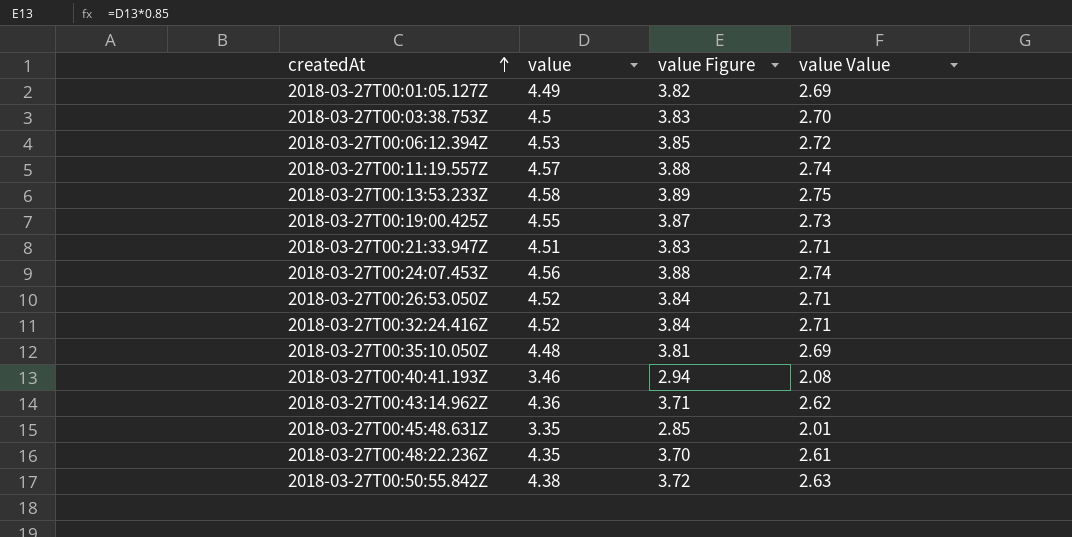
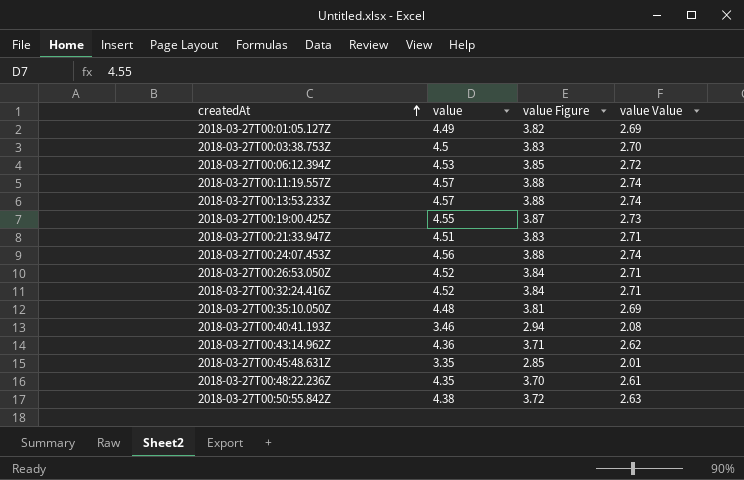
2018-03-27T00:13:53.233Z | value: 4.58 -> 4.57
2018-03-27T00:13:53.233Z | value Figure: 3.89 -> 3.88
2018-03-27T00:13:53.233Z | value Value: 2.75 -> 2.74

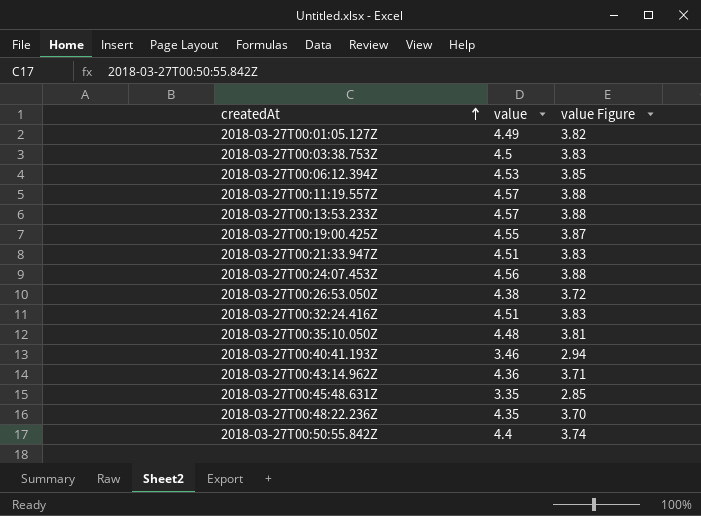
column value Value | formula: [value] * 0.6 -> none
2018-03-27T00:26:53.050Z | value: 4.52 -> 4.38
2018-03-27T00:26:53.050Z | value Figure: 3.84 -> 3.72
2018-03-27T00:32:24.416Z | value: 4.52 -> 4.51
2018-03-27T00:32:24.416Z | value Figure: 3.84 -> 3.83
2018-03-27T00:50:55.842Z | value: 4.38 -> 4.4
2018-03-27T00:50:55.842Z | value Figure: 3.72 -> 3.74

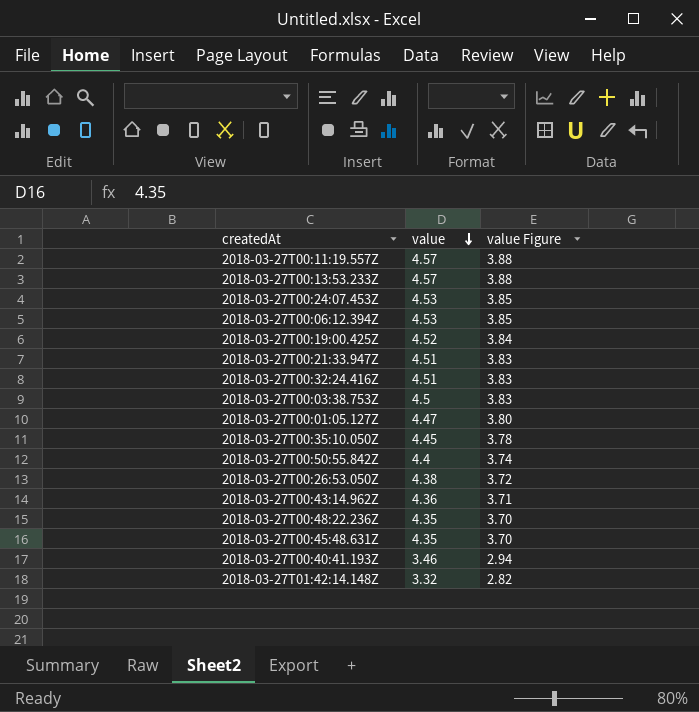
row order: createdAt ascending -> value descending
2018-03-27T00:24:07.453Z | value: 4.56 -> 4.53
2018-03-27T00:24:07.453Z | value Figure: 3.88 -> 3.85
2018-03-27T00:19:00.425Z | value: 4.55 -> 4.52
2018-03-27T00:19:00.425Z | value Figure: 3.87 -> 3.84
2018-03-27T00:01:05.127Z | value: 4.49 -> 4.47
2018-03-27T00:01:05.127Z | value Figure: 3.82 -> 3.80
2018-03-27T00:35:10.050Z | value: 4.48 -> 4.45
2018-03-27T00:35:10.050Z | value Figure: 3.81 -> 3.78
2018-03-27T00:45:48.631Z | value: 3.35 -> 4.35
2018-03-27T00:45:48.631Z | value Figure: 2.85 -> 3.70
row 2018-03-27T01:42:14.148Z: none -> 3.32 | 2.82

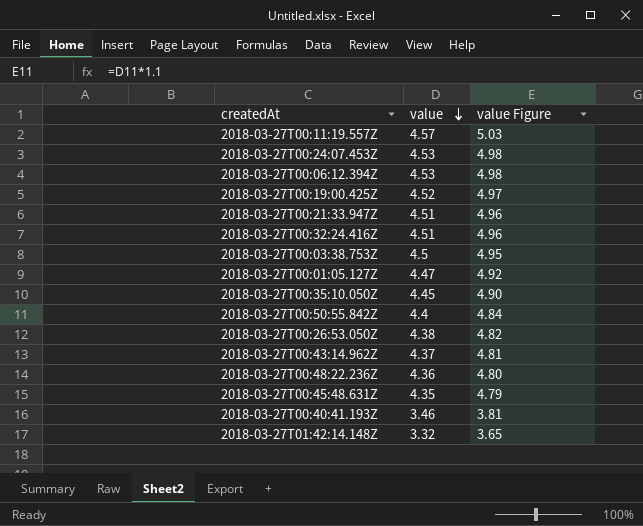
column value Figure | formula: [value] * 0.85 -> [value] * 1.1
row 2018-03-27T00:13:53.233Z: 4.57 | 3.88 -> none
2018-03-27T00:43:14.962Z | value: 4.36 -> 4.37
2018-03-27T00:48:22.236Z | value: 4.35 -> 4.36

